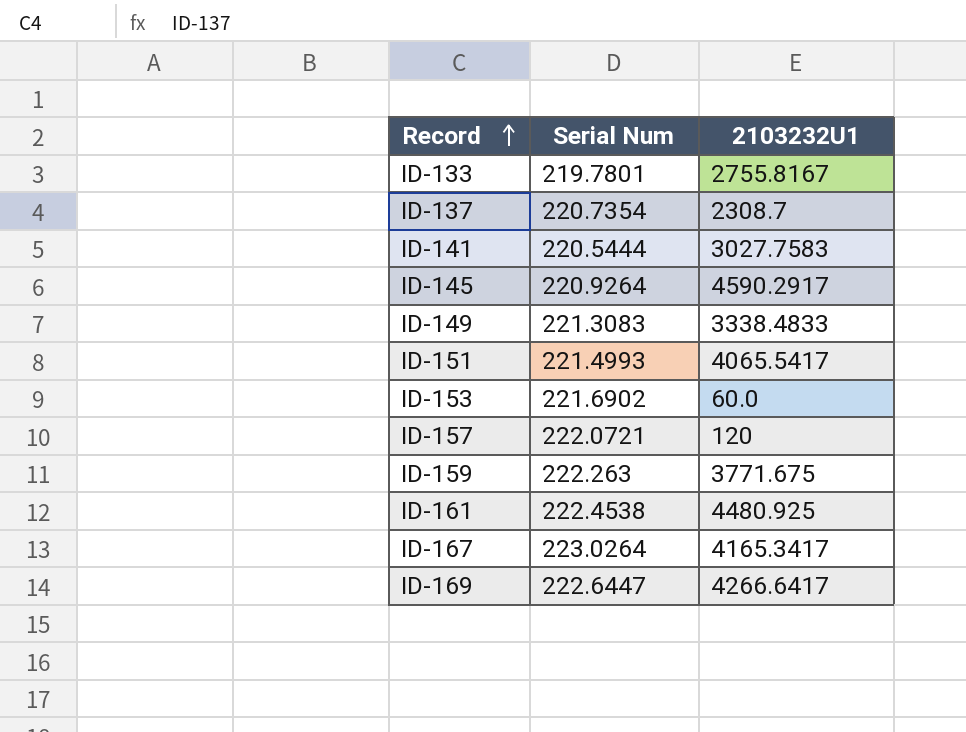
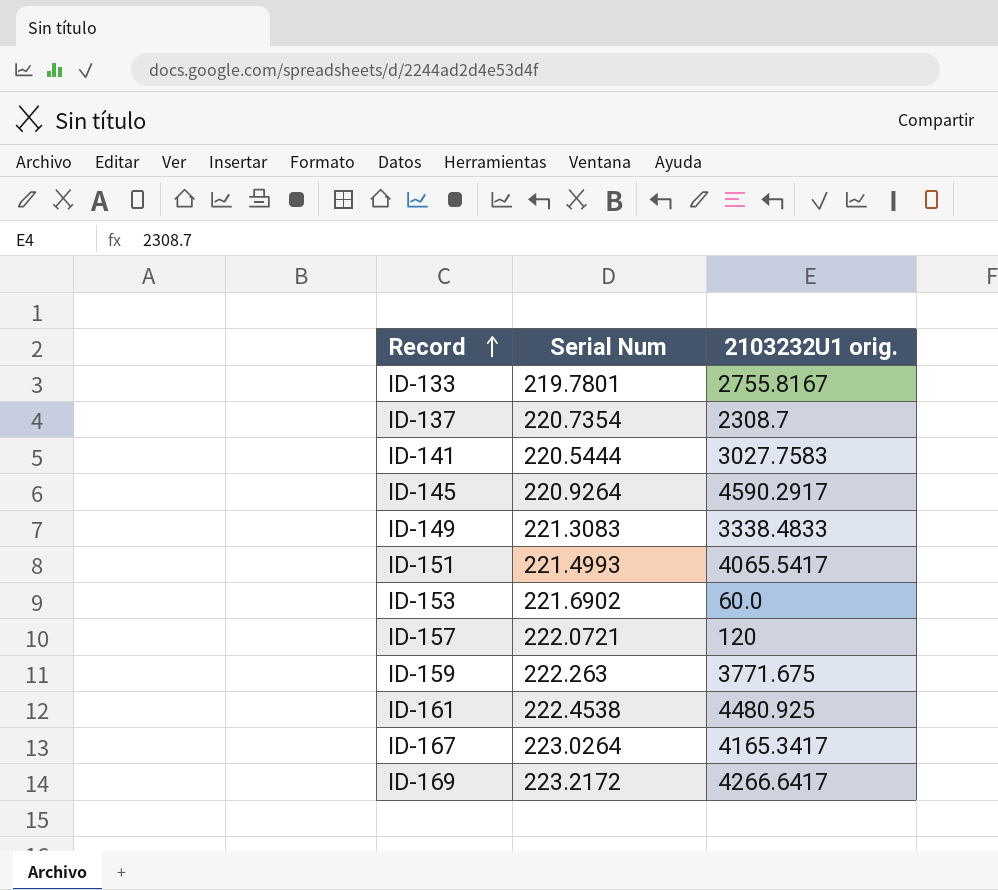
column name: 2103232U1 -> 2103232U1 orig.
ID-169 | Serial Num: 222.6447 -> 223.2172

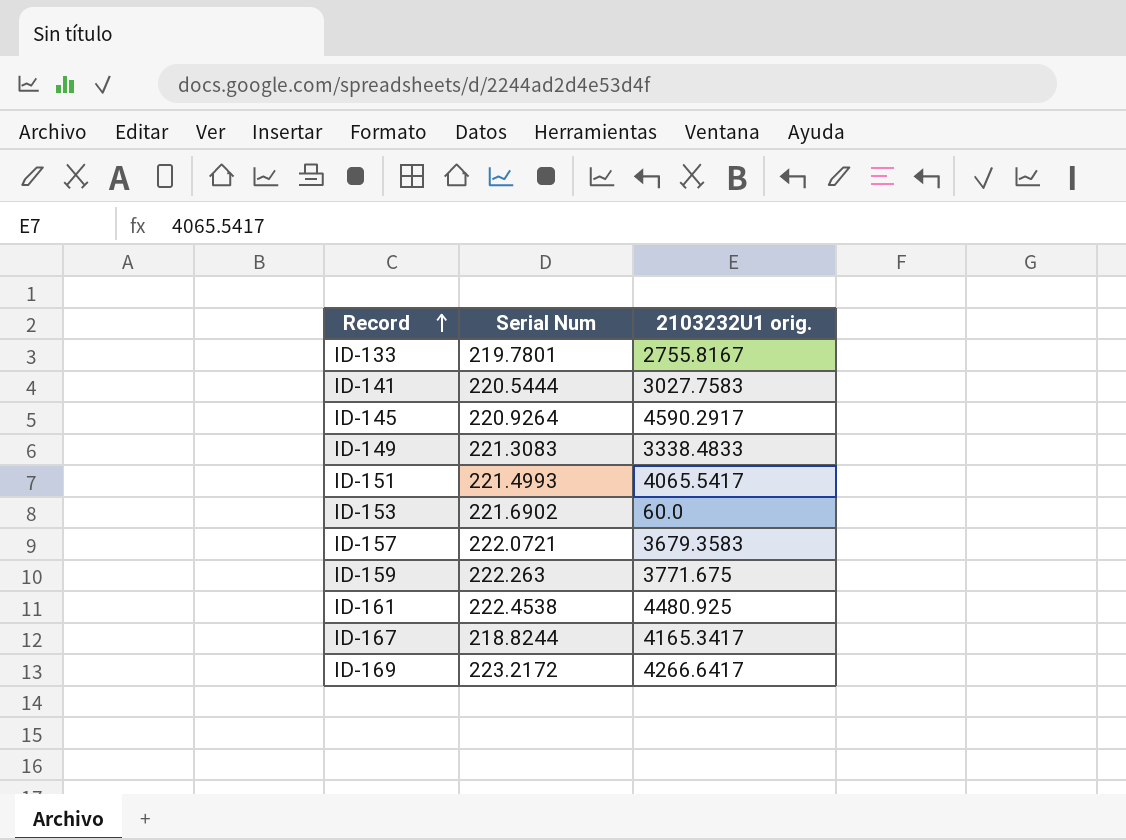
row ID-137: 220.7354 | 2308.7 -> none
ID-157 | 2103232U1 orig.: 120 -> 3679.3583
ID-167 | Serial Num: 223.0264 -> 218.8244

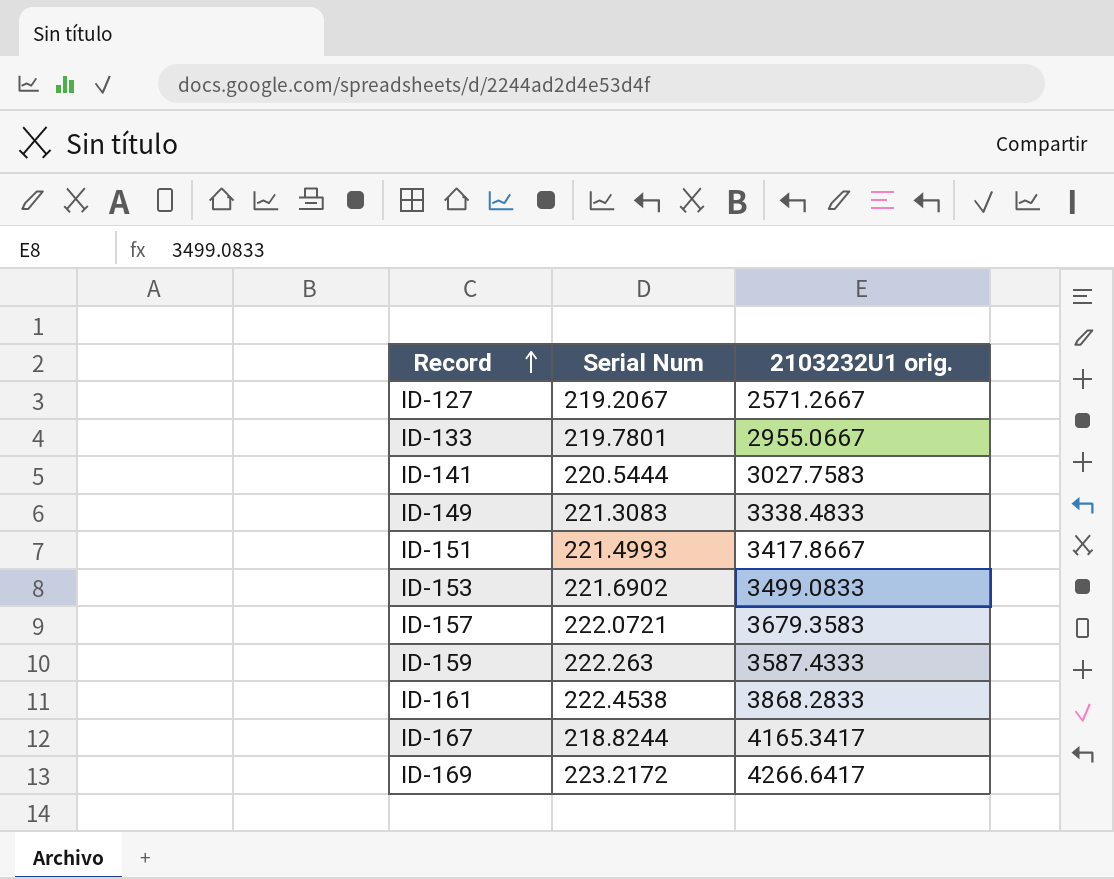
row ID-145: 220.9264 | 4590.2917 -> none
row ID-127: none -> 219.2067 | 2571.2667
ID-133 | 2103232U1 orig.: 2755.8167 -> 2955.0667
ID-151 | 2103232U1 orig.: 4065.5417 -> 3417.8667
ID-153 | 2103232U1 orig.: 60.0 -> 3499.0833
ID-159 | 2103232U1 orig.: 3771.675 -> 3587.4333
ID-161 | 2103232U1 orig.: 4480.925 -> 3868.2833

